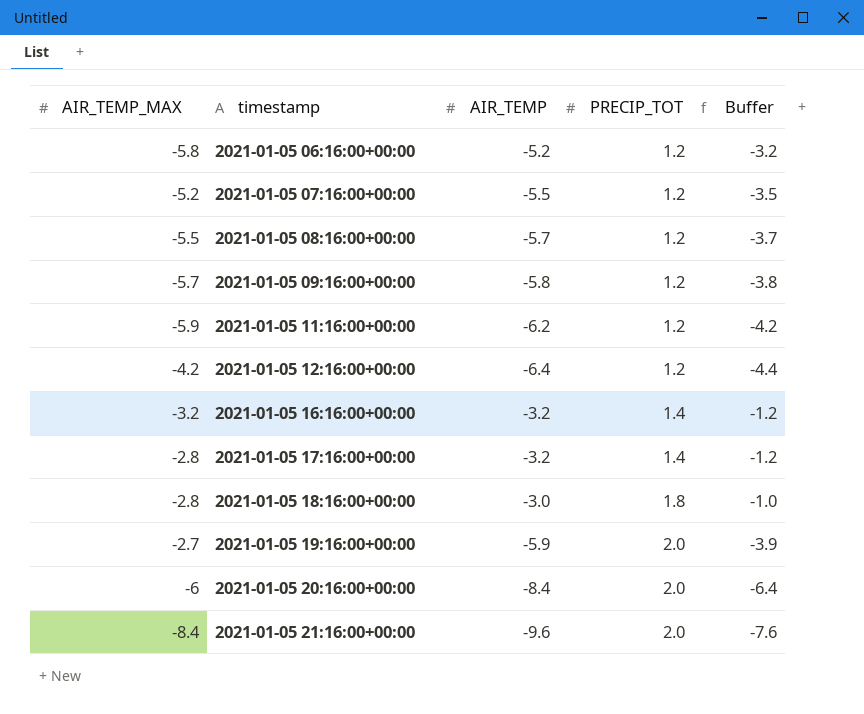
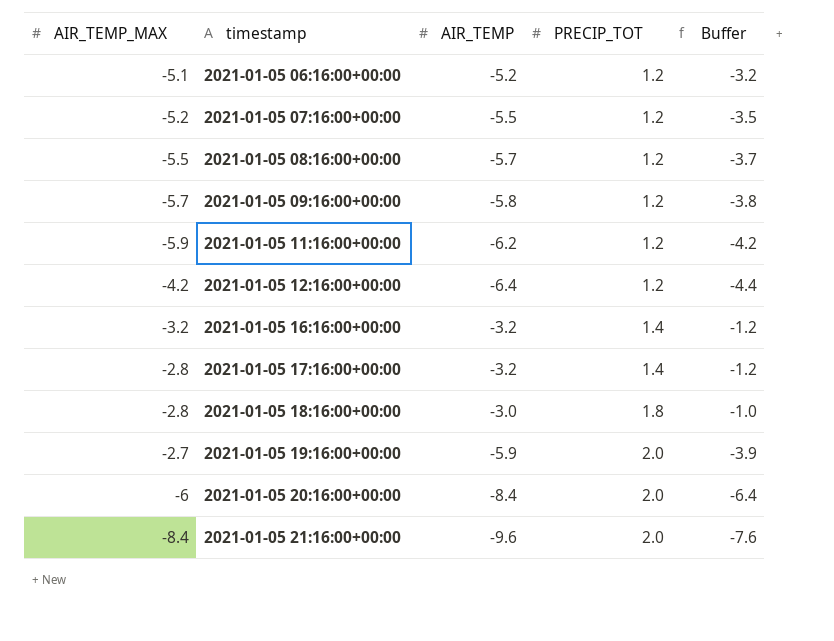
2021-01-05 06:16:00+00:00 | AIR_TEMP_MAX: -5.8 -> -5.1

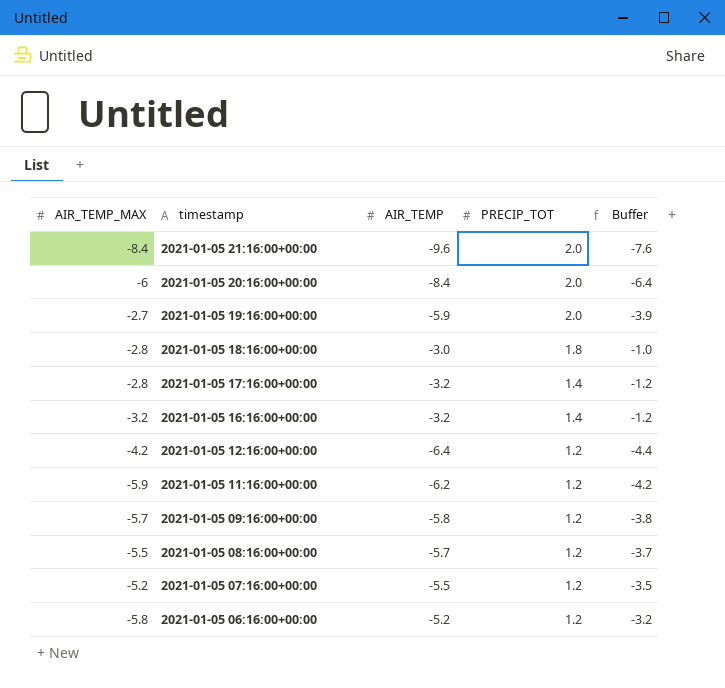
row order: timestamp ascending -> timestamp descending
2021-01-05 06:16:00+00:00 | AIR_TEMP_MAX: -5.1 -> -5.8

